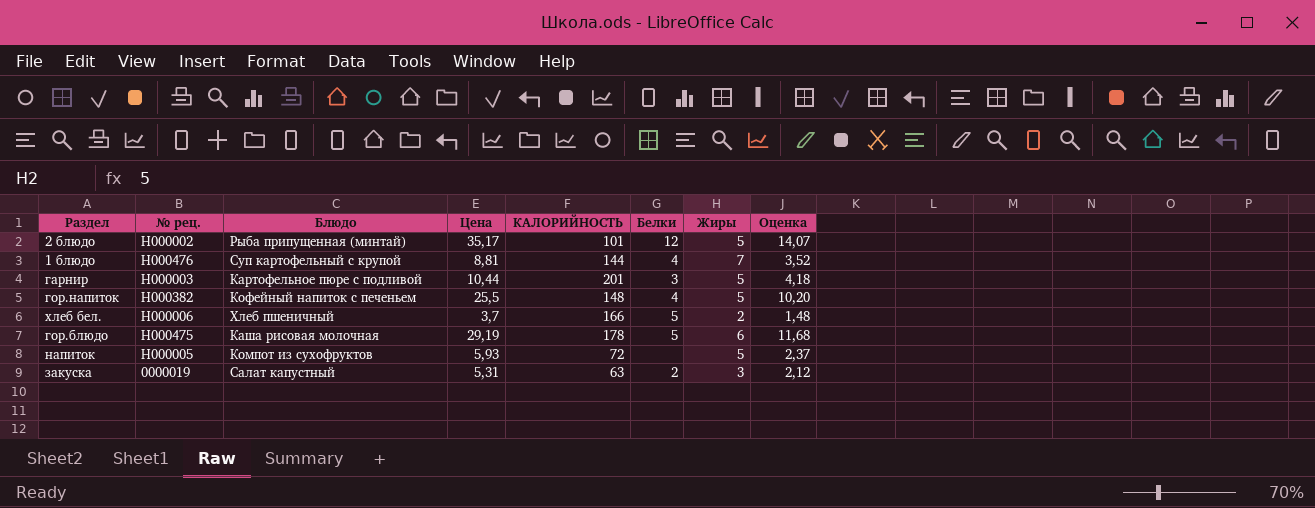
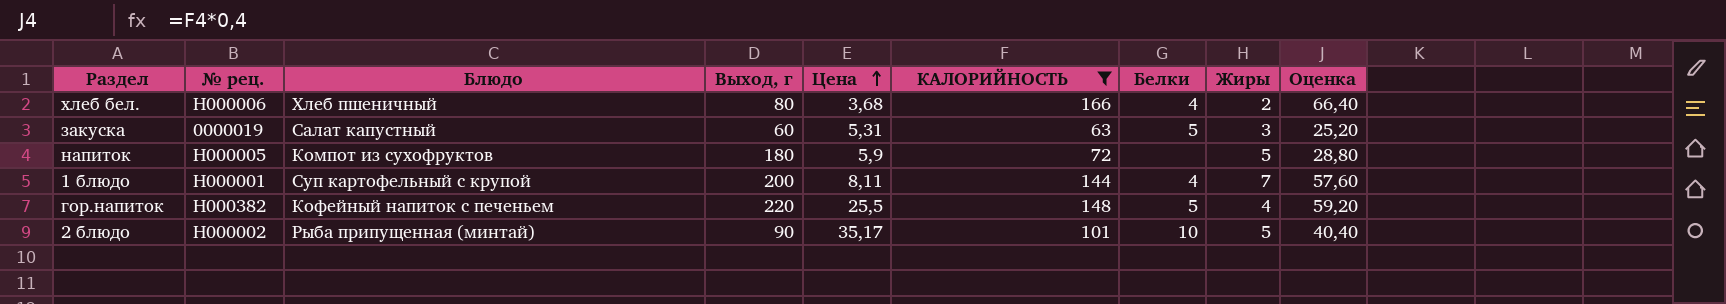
filter: none -> КАЛОРИЙНОСТЬ <= 166
row order: none -> Цена ascending
column Выход, г | position: none -> 4
column Оценка | formula: [Цена] * 0,4 -> [КАЛОРИЙНОСТЬ] * 0,4
хлеб бел. | Цена: 3,7 -> 3,68
хлеб бел. | Белки: 5 -> 4
закуска | Белки: 2 -> 5
напиток | Цена: 5,93 -> 5,9
1 блюдо | № рец.: Н000476 -> Н000001
1 блюдо | Цена: 8,81 -> 8,11
гор.напиток | Белки: 4 -> 5
гор.напиток | Жиры: 5 -> 4
2 блюдо | Белки: 12 -> 10

